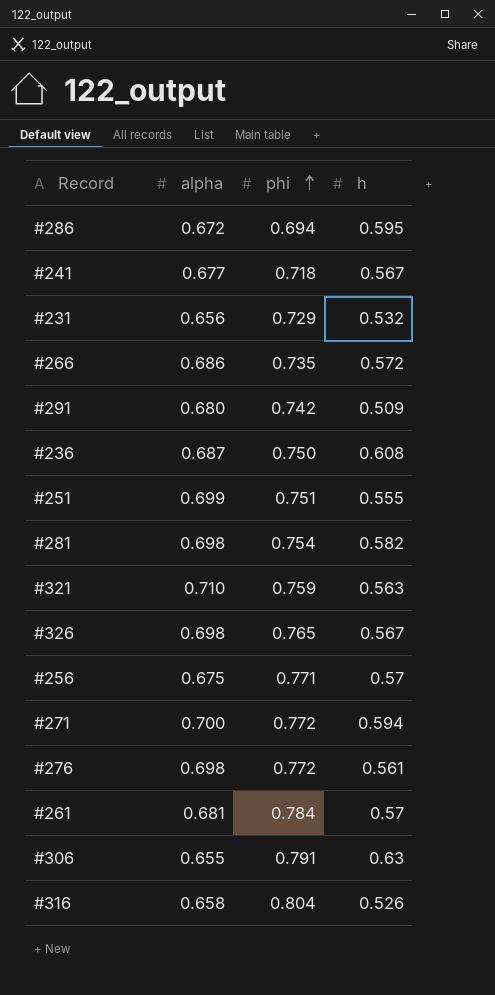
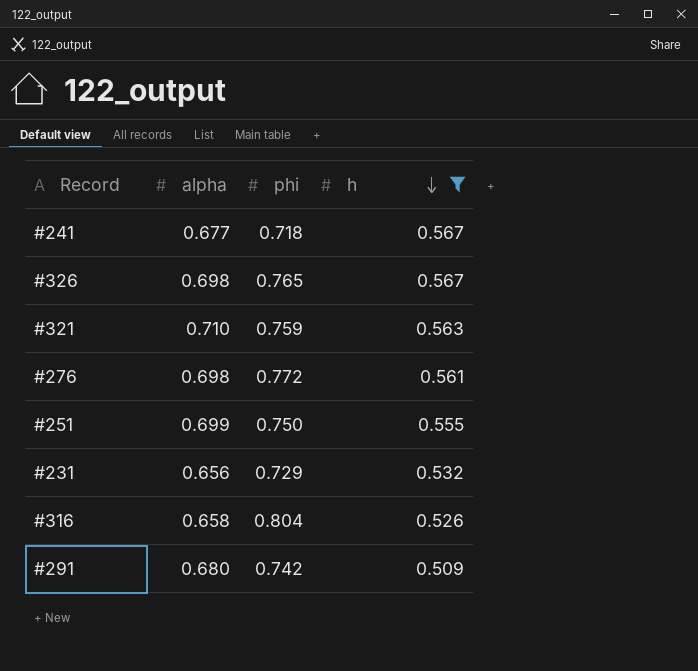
filter: none -> h <= 0.567
row order: phi ascending -> h descending
#251 | phi: 0.751 -> 0.750

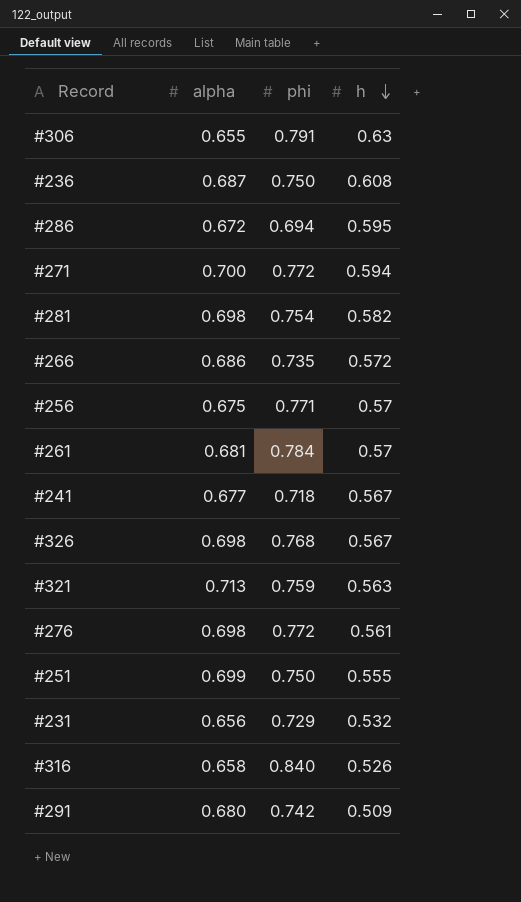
filter: h <= 0.567 -> none
#326 | phi: 0.765 -> 0.768
#321 | alpha: 0.710 -> 0.713
#316 | phi: 0.804 -> 0.840

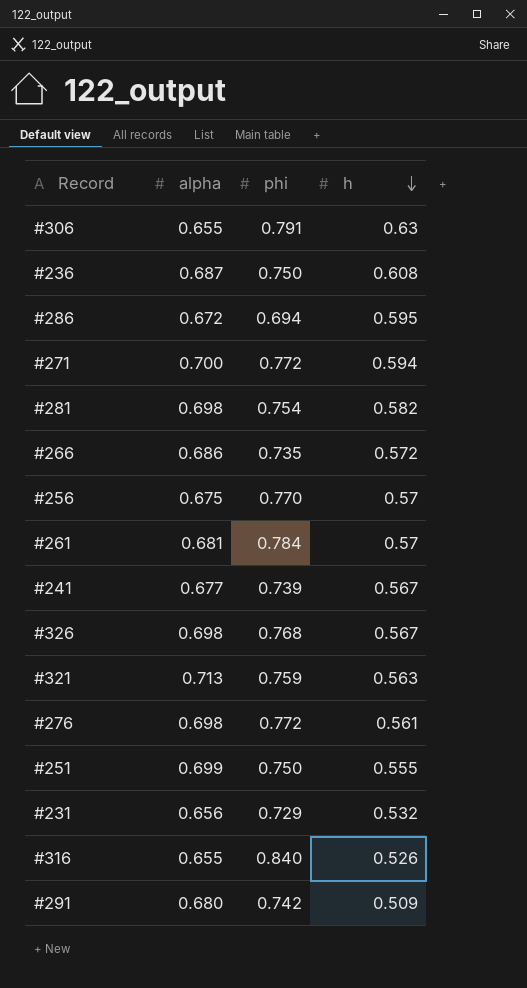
#256 | phi: 0.771 -> 0.770
#241 | phi: 0.718 -> 0.739
#316 | alpha: 0.658 -> 0.655

